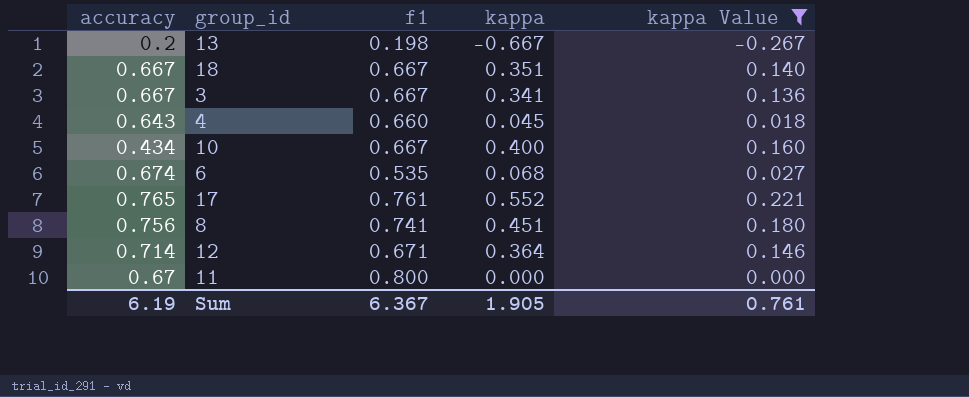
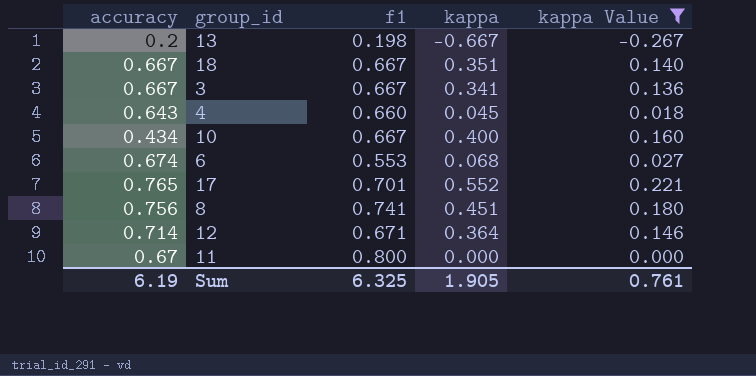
6 | f1: 0.535 -> 0.553
17 | f1: 0.761 -> 0.701
Sum | f1: 6.367 -> 6.325

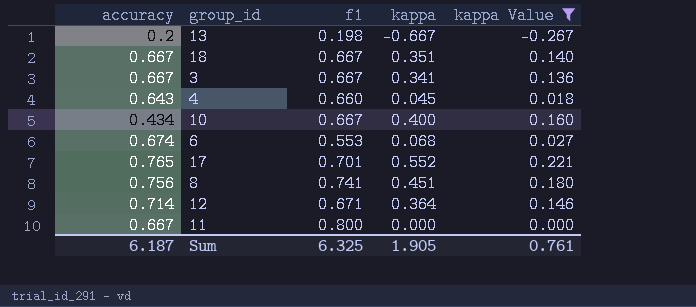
11 | accuracy: 0.67 -> 0.667
Sum | accuracy: 6.19 -> 6.187

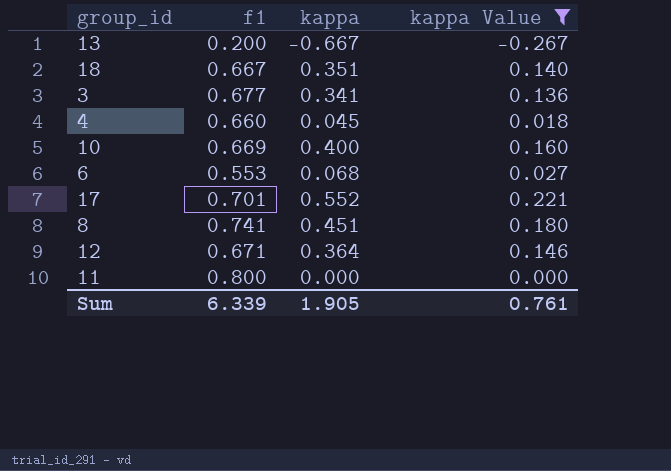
column accuracy | position: 1 -> none
13 | f1: 0.198 -> 0.200
3 | f1: 0.667 -> 0.677
10 | f1: 0.667 -> 0.669
Sum | f1: 6.325 -> 6.339

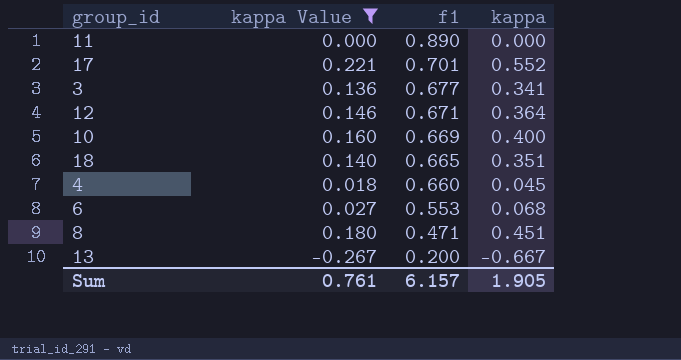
row order: none -> f1 descending
column kappa Value | position: 4 -> 2
11 | f1: 0.800 -> 0.890
18 | f1: 0.667 -> 0.665
8 | f1: 0.741 -> 0.471
Sum | f1: 6.339 -> 6.157

